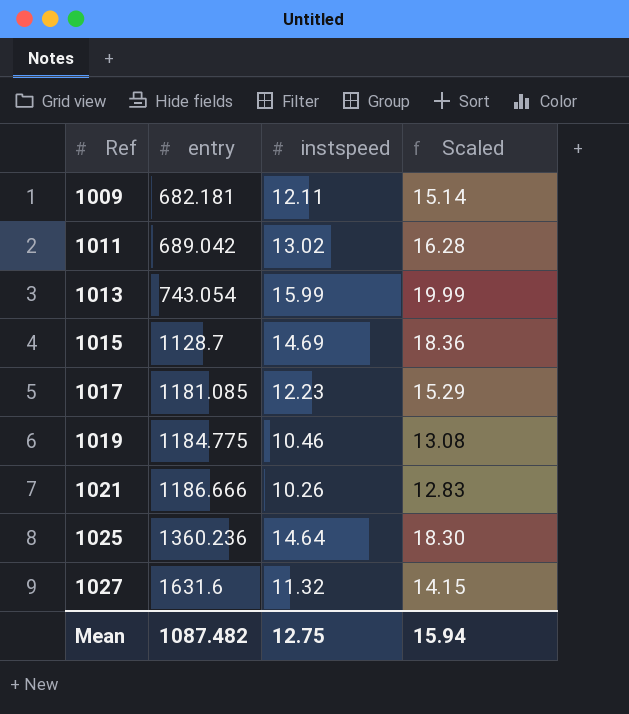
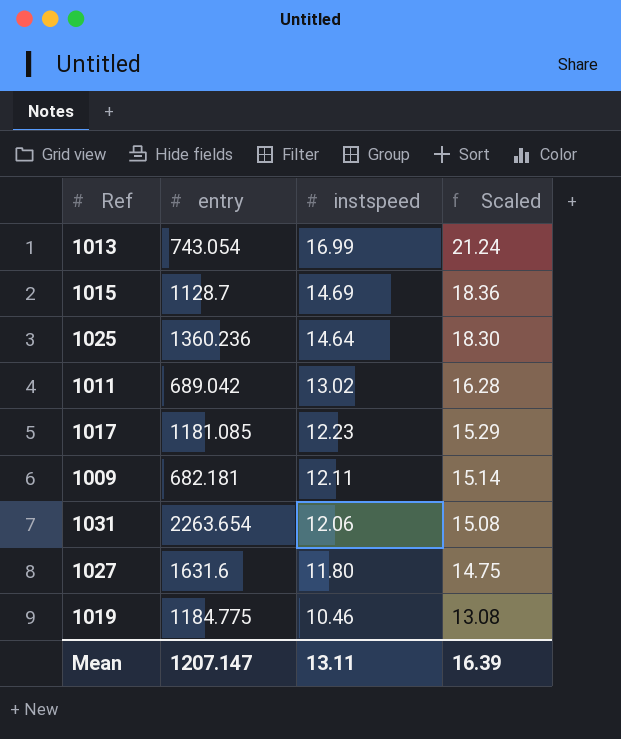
row order: Ref ascending -> instspeed descending
row 1021: 1186.666 | 10.26 | 12.83 -> none
1013 | instspeed: 15.99 -> 16.99
1013 | Scaled: 19.99 -> 21.24
row 1031: none -> 2263.654 | 12.06 | 15.08
1027 | instspeed: 11.32 -> 11.80
1027 | Scaled: 14.15 -> 14.75
Mean | entry: 1087.482 -> 1207.147
Mean | instspeed: 12.75 -> 13.11
Mean | Scaled: 15.94 -> 16.39

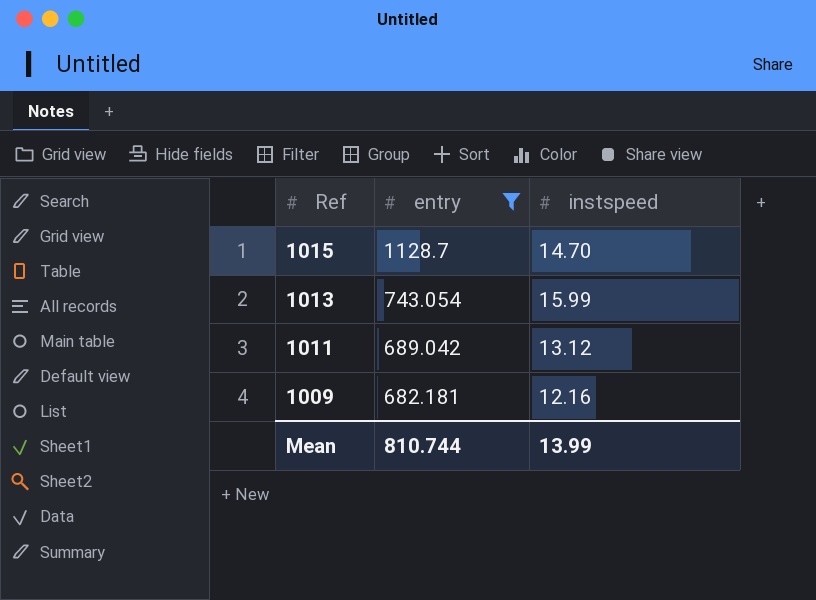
filter: none -> entry <= 1128.7
row order: instspeed descending -> Ref descending
column Scaled | formula: [instspeed] * 1.25 -> none
1015 | instspeed: 14.69 -> 14.70
1013 | instspeed: 16.99 -> 15.99
1011 | instspeed: 13.02 -> 13.12
1009 | instspeed: 12.11 -> 12.16
Mean | entry: 1207.147 -> 810.744
Mean | instspeed: 13.11 -> 13.99

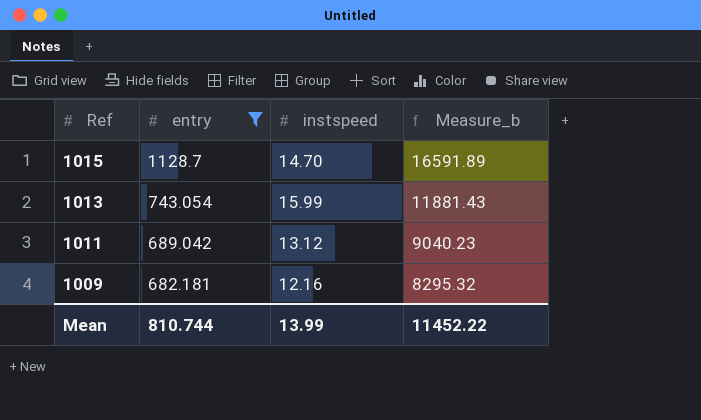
column Measure_b | formula: none -> [entry] * [instspeed]

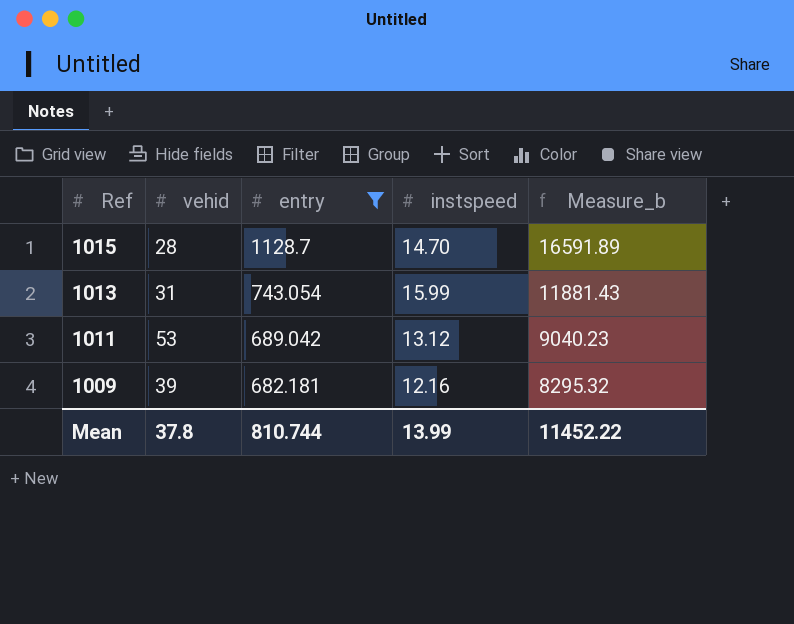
column vehid | position: none -> 2

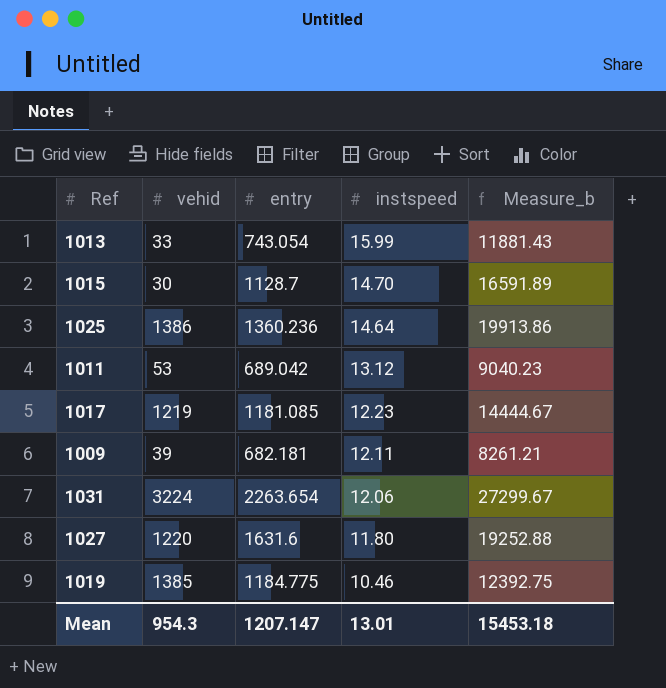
filter: entry <= 1128.7 -> none
row order: Ref descending -> instspeed descending
1013 | vehid: 31 -> 33
1015 | vehid: 28 -> 30
1009 | instspeed: 12.16 -> 12.11
1009 | Measure_b: 8295.32 -> 8261.21
Mean | vehid: 37.8 -> 954.3
Mean | entry: 810.744 -> 1207.147
Mean | instspeed: 13.99 -> 13.01
Mean | Measure_b: 11452.22 -> 15453.18

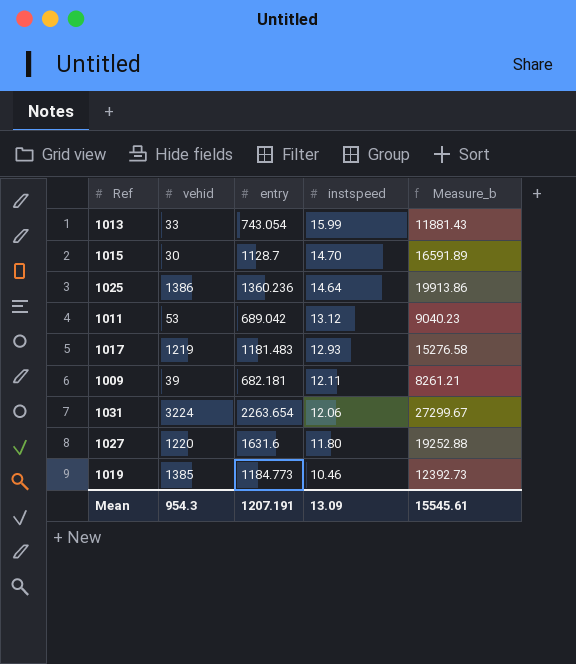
1017 | entry: 1181.085 -> 1181.483
1017 | instspeed: 12.23 -> 12.93
1017 | Measure_b: 14444.67 -> 15276.58
1019 | entry: 1184.775 -> 1184.773
1019 | Measure_b: 12392.75 -> 12392.73
Mean | entry: 1207.147 -> 1207.191
Mean | instspeed: 13.01 -> 13.09
Mean | Measure_b: 15453.18 -> 15545.61

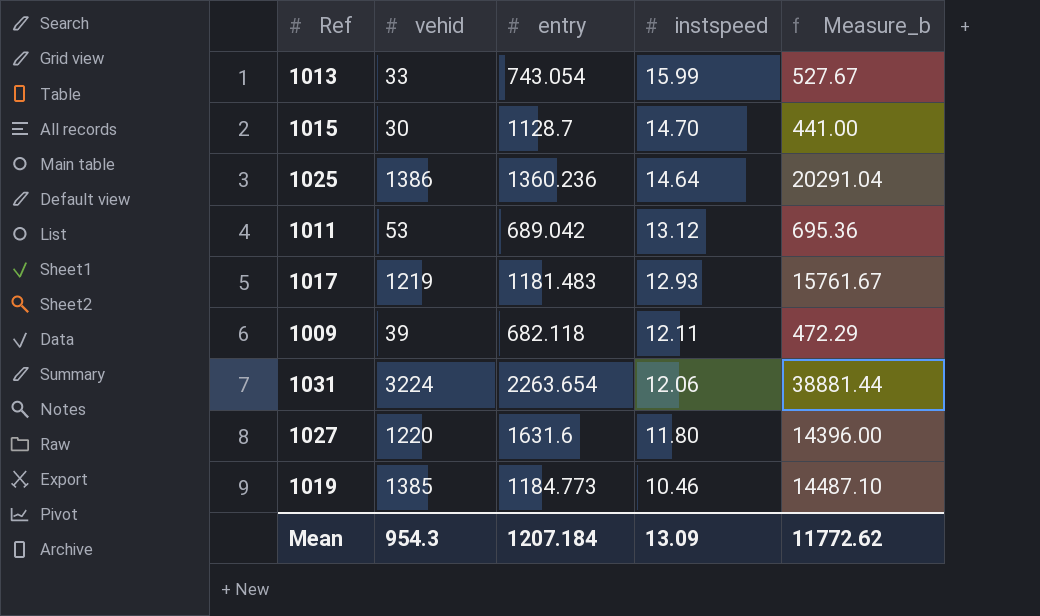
column Measure_b | formula: [entry] * [instspeed] -> [vehid] * [instspeed]
1009 | entry: 682.181 -> 682.118
Mean | entry: 1207.191 -> 1207.184
Mean | Measure_b: 15545.61 -> 11772.62

